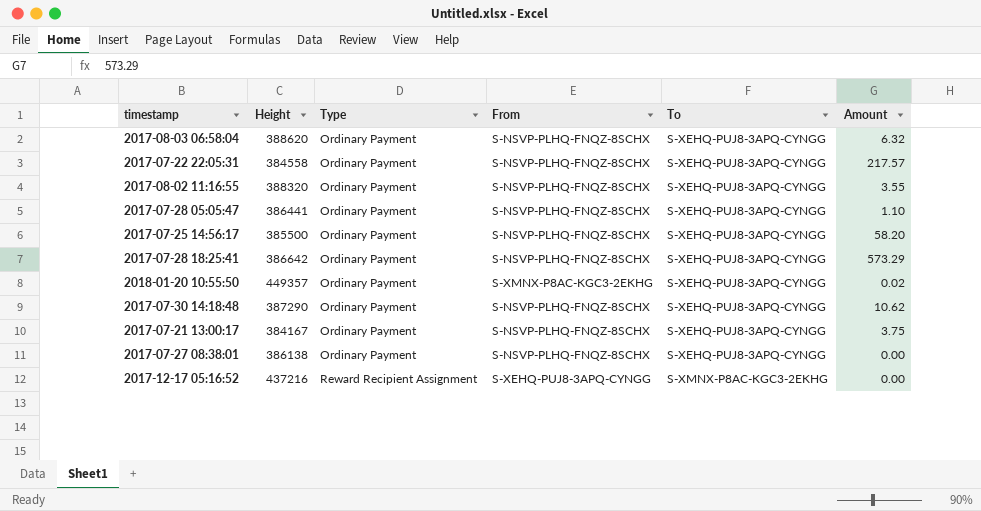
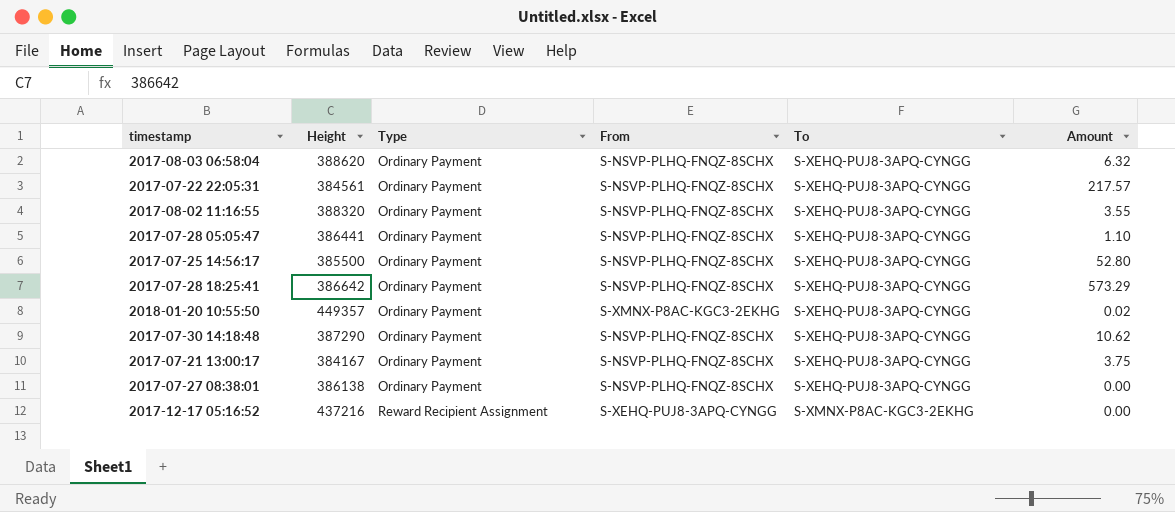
2017-07-22 22:05:31 | Height: 384558 -> 384561
2017-07-25 14:56:17 | Amount: 58.20 -> 52.80

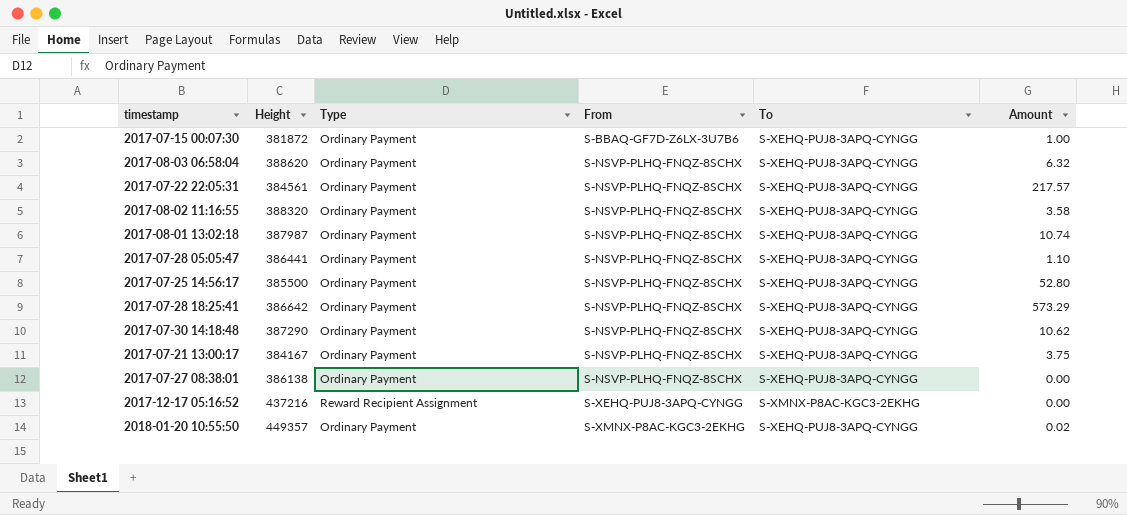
row order: Type ascending -> From ascending
row 2017-07-15 00:07:30: none -> 381872 | Ordinary Payment | S-BBAQ-GF7D-Z6LX-3U7B6 | S-XEHQ-PUJ8-3APQ-CYNGG | 1.00
2017-08-02 11:16:55 | Amount: 3.55 -> 3.58
row 2017-08-01 13:02:18: none -> 387987 | Ordinary Payment | S-NSVP-PLHQ-FNQZ-8SCHX | S-XEHQ-PUJ8-3APQ-CYNGG | 10.74

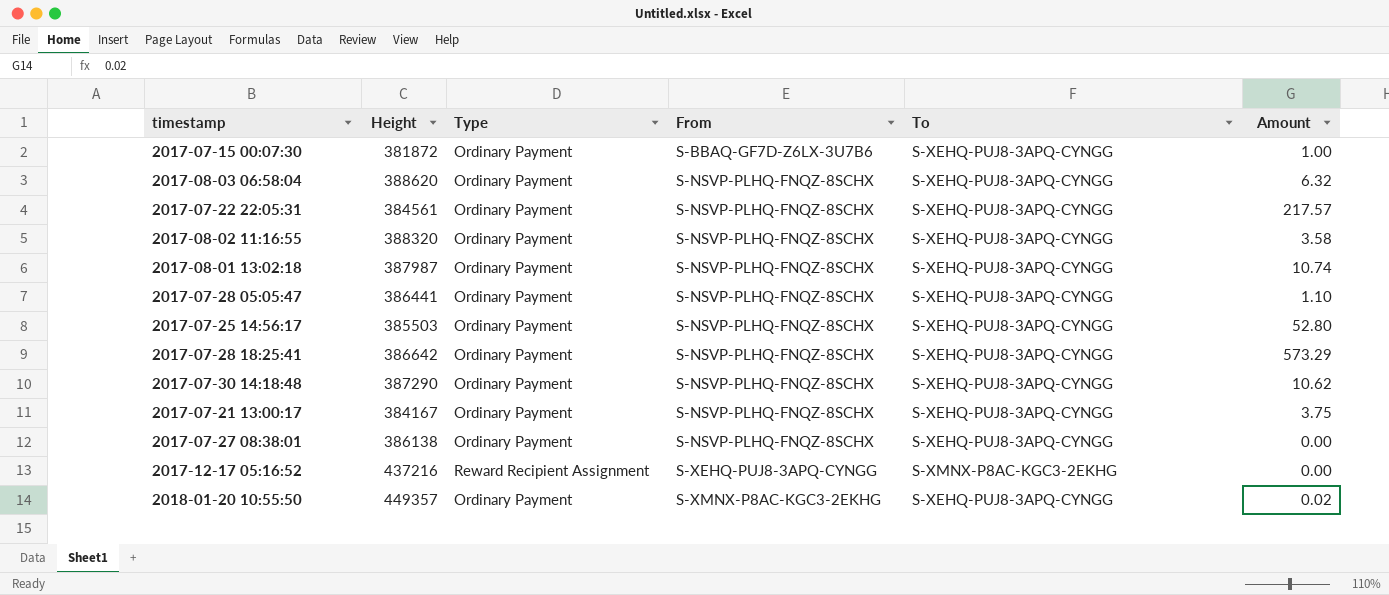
2017-07-25 14:56:17 | Height: 385500 -> 385503

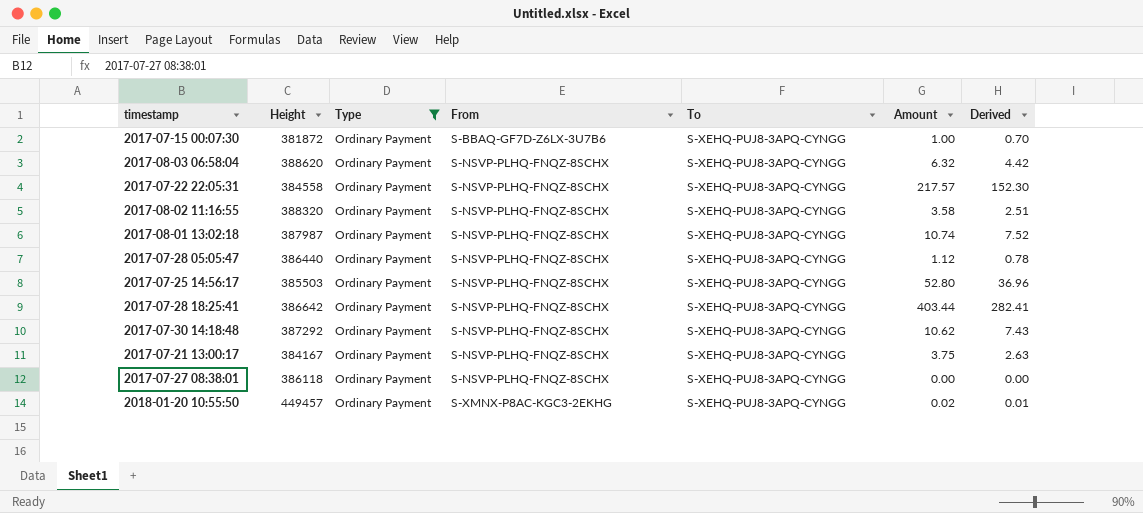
filter: none -> Type = Ordinary Payment
column Derived | formula: none -> [Amount] * 0.7
2017-07-22 22:05:31 | Height: 384561 -> 384558
2017-07-28 05:05:47 | Height: 386441 -> 386440
2017-07-28 05:05:47 | Amount: 1.10 -> 1.12
2017-07-28 18:25:41 | Amount: 573.29 -> 403.44
2017-07-30 14:18:48 | Height: 387290 -> 387292
2017-07-27 08:38:01 | Height: 386138 -> 386118
2018-01-20 10:55:50 | Height: 449357 -> 449457

